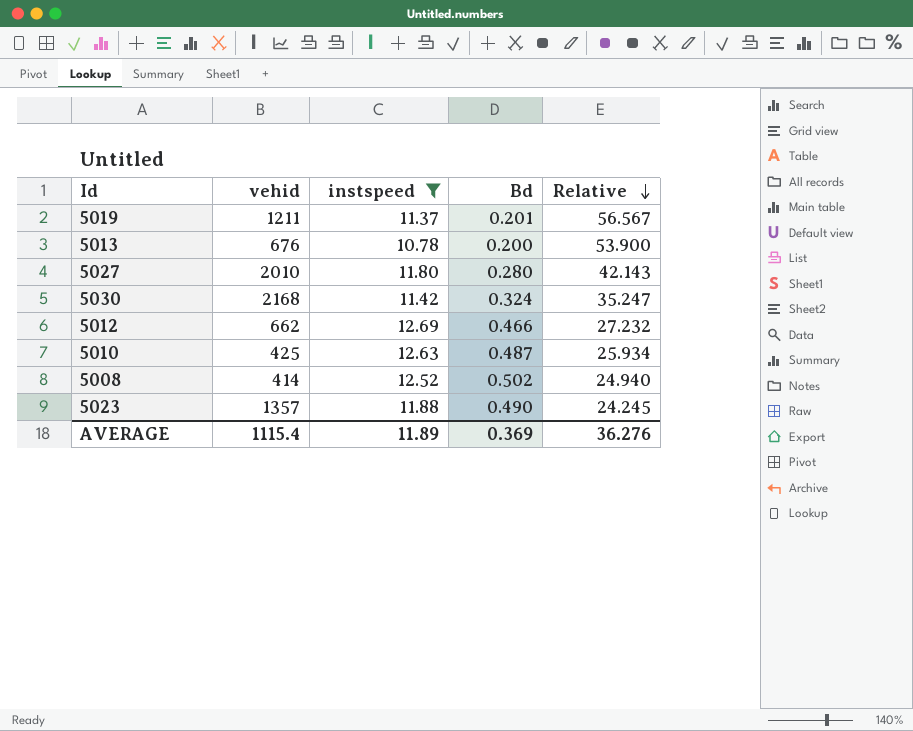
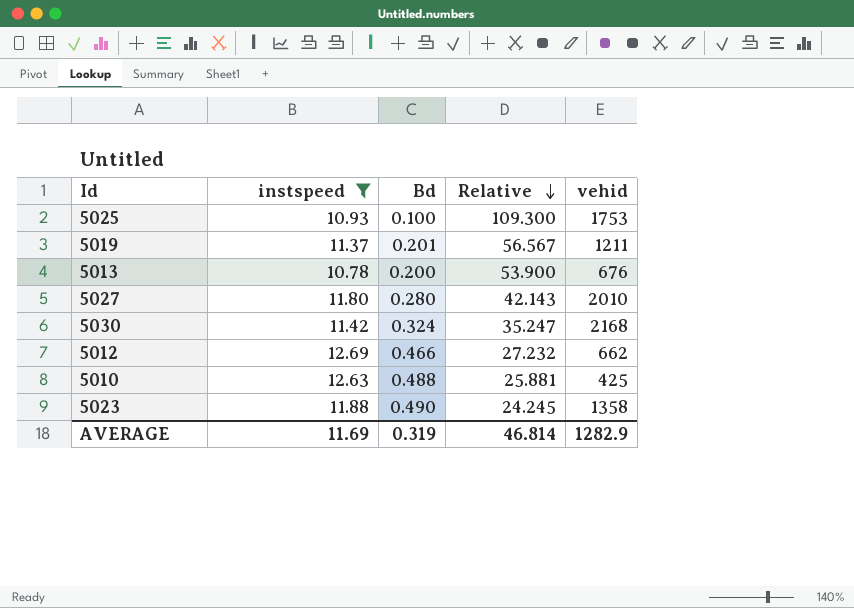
column vehid | position: 2 -> 5
row 5008: 414 | 12.52 | 0.502 | 24.940 -> none
row 5025: none -> 10.93 | 0.100 | 109.300 | 1753
5010 | Bd: 0.487 -> 0.488
5010 | Relative: 25.934 -> 25.881
5023 | vehid: 1357 -> 1358
AVERAGE | instspeed: 11.89 -> 11.69
AVERAGE | Bd: 0.369 -> 0.319
AVERAGE | Relative: 36.276 -> 46.814
AVERAGE | vehid: 1115.4 -> 1282.9

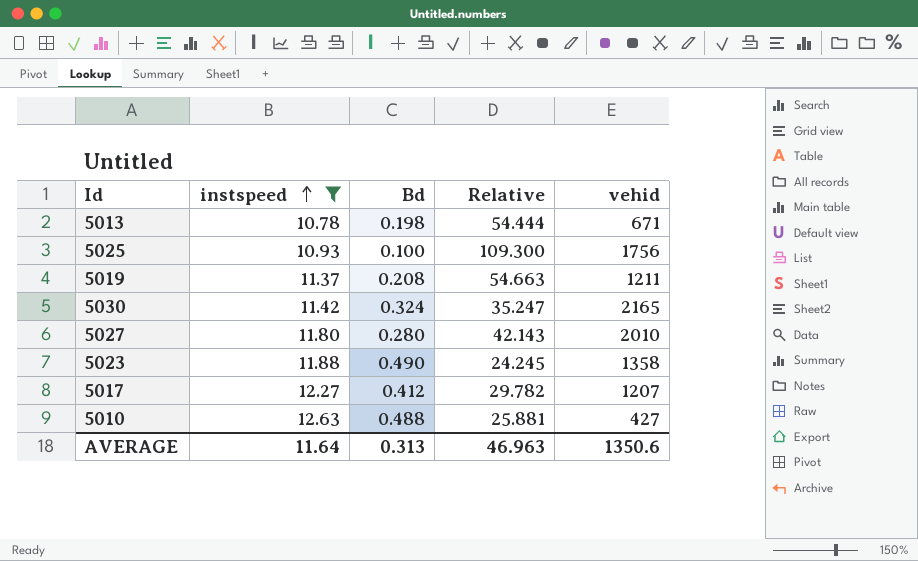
row order: Relative descending -> instspeed ascending
row 5012: 12.69 | 0.466 | 27.232 | 662 -> none
5013 | Bd: 0.200 -> 0.198
5013 | Relative: 53.900 -> 54.444
5013 | vehid: 676 -> 671
5025 | vehid: 1753 -> 1756
5019 | Bd: 0.201 -> 0.208
5019 | Relative: 56.567 -> 54.663
5030 | vehid: 2168 -> 2165
row 5017: none -> 12.27 | 0.412 | 29.782 | 1207
5010 | vehid: 425 -> 427
AVERAGE | instspeed: 11.69 -> 11.64
AVERAGE | Bd: 0.319 -> 0.313
AVERAGE | Relative: 46.814 -> 46.963
AVERAGE | vehid: 1282.9 -> 1350.6

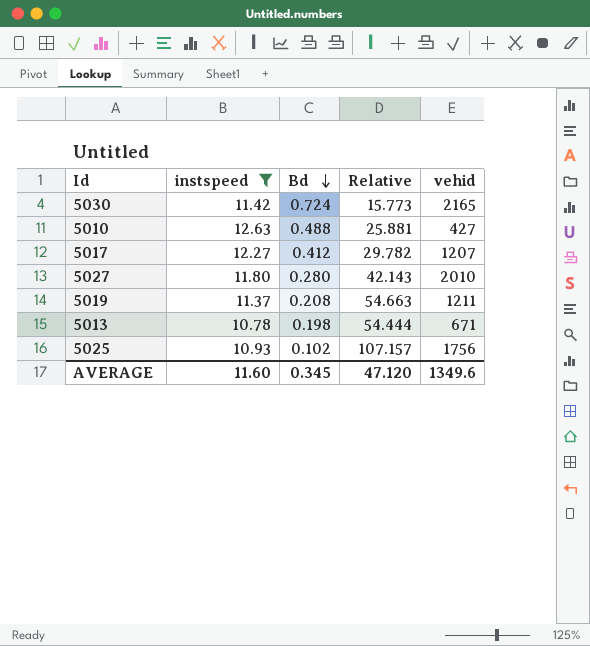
row order: instspeed ascending -> Bd descending
row 5023: 11.88 | 0.490 | 24.245 | 1358 -> none
5030 | Bd: 0.324 -> 0.724
5030 | Relative: 35.247 -> 15.773
5025 | Bd: 0.100 -> 0.102
5025 | Relative: 109.300 -> 107.157
AVERAGE | instspeed: 11.64 -> 11.60
AVERAGE | Bd: 0.313 -> 0.345
AVERAGE | Relative: 46.963 -> 47.120
AVERAGE | vehid: 1350.6 -> 1349.6

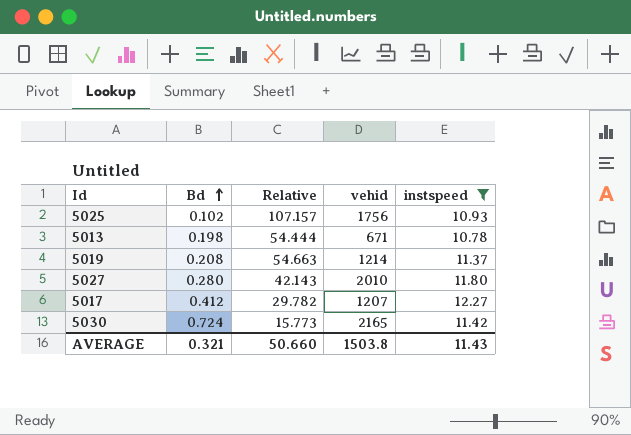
row order: Bd descending -> Bd ascending
column instspeed | position: 2 -> 5
row 5010: 12.63 | 0.488 | 25.881 | 427 -> none
5019 | vehid: 1211 -> 1214
AVERAGE | Bd: 0.345 -> 0.321
AVERAGE | Relative: 47.120 -> 50.660
AVERAGE | vehid: 1349.6 -> 1503.8
AVERAGE | instspeed: 11.60 -> 11.43

